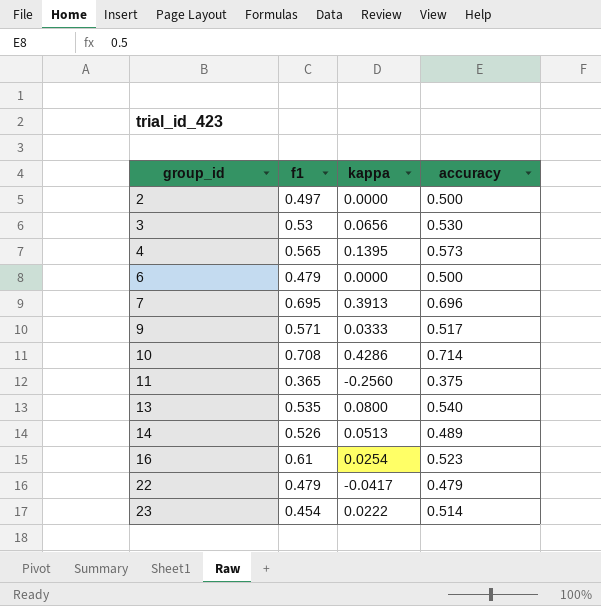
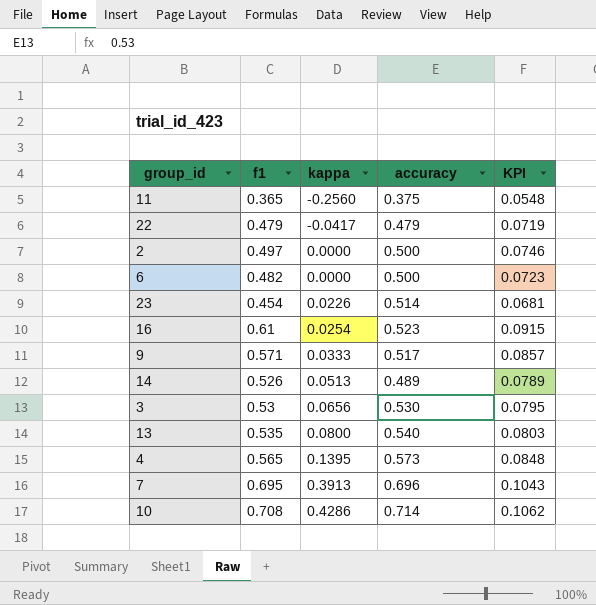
row order: group_id ascending -> kappa ascending
column KPI | formula: none -> [f1] * 0.15
6 | f1: 0.479 -> 0.482
23 | kappa: 0.0222 -> 0.0226

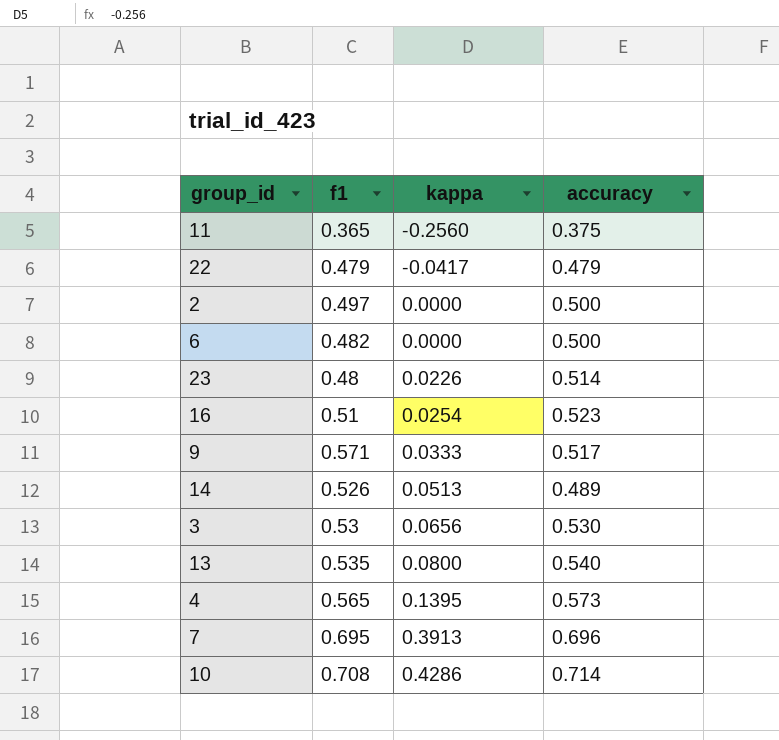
column KPI | formula: [f1] * 0.15 -> none
23 | f1: 0.454 -> 0.48
16 | f1: 0.61 -> 0.51

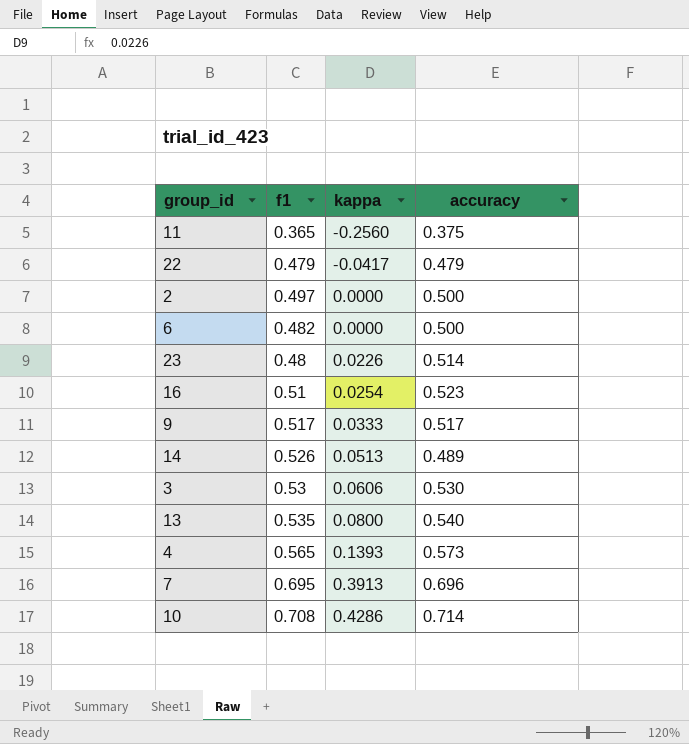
9 | f1: 0.571 -> 0.517
3 | kappa: 0.0656 -> 0.0606
4 | kappa: 0.1395 -> 0.1393

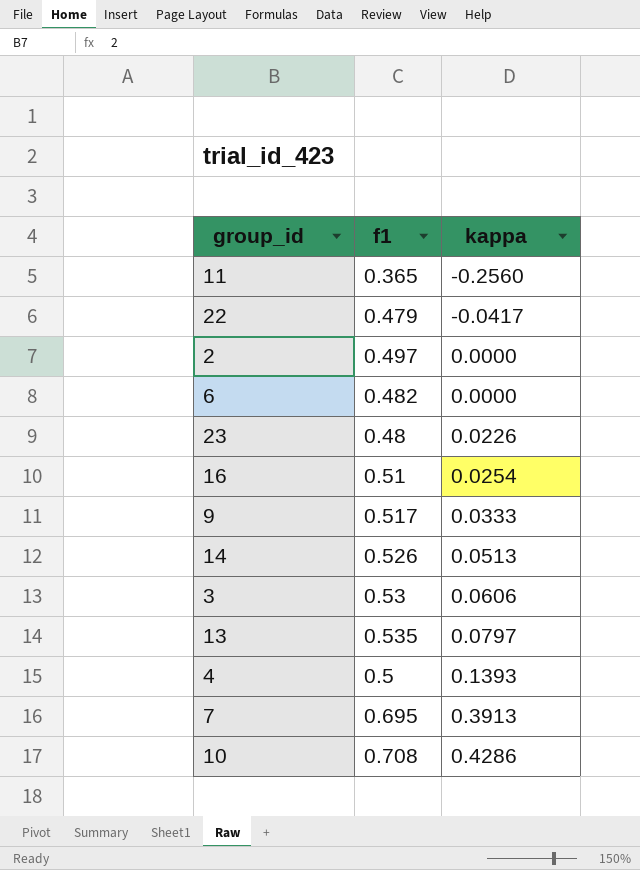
column accuracy | position: 4 -> none
13 | kappa: 0.0800 -> 0.0797
4 | f1: 0.565 -> 0.5

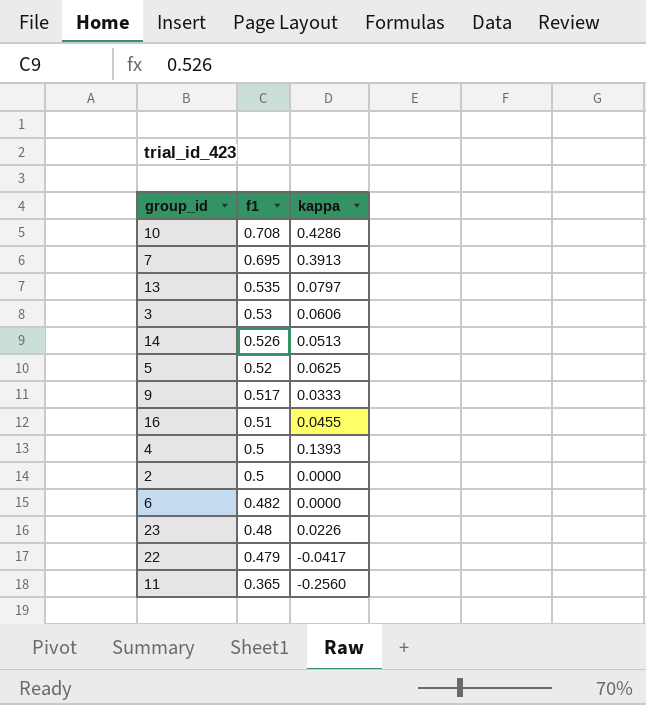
row order: kappa ascending -> f1 descending
row 5: none -> 0.52 | 0.0625
16 | kappa: 0.0254 -> 0.0455
2 | f1: 0.497 -> 0.5

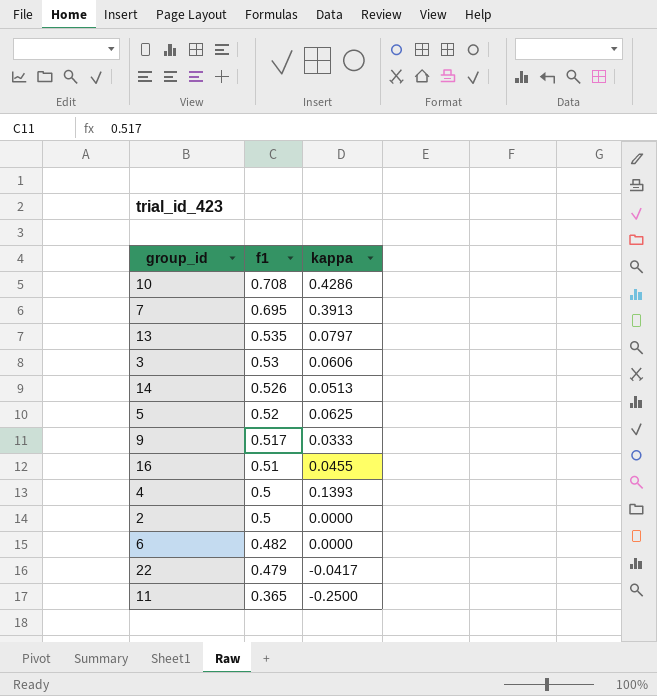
row 23: 0.48 | 0.0226 -> none
11 | kappa: -0.2560 -> -0.2500

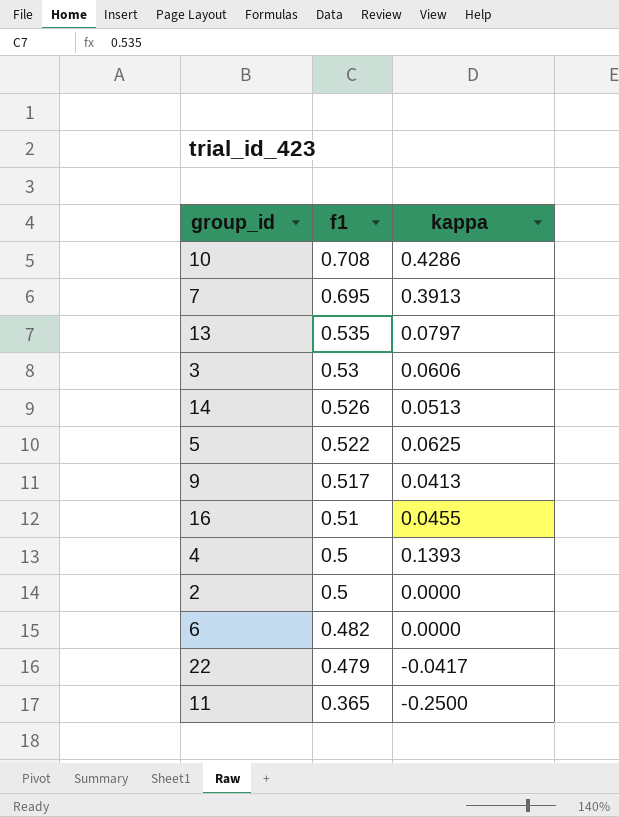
5 | f1: 0.52 -> 0.522
9 | kappa: 0.0333 -> 0.0413

